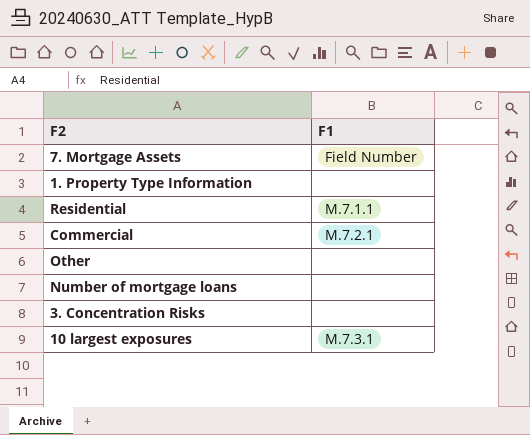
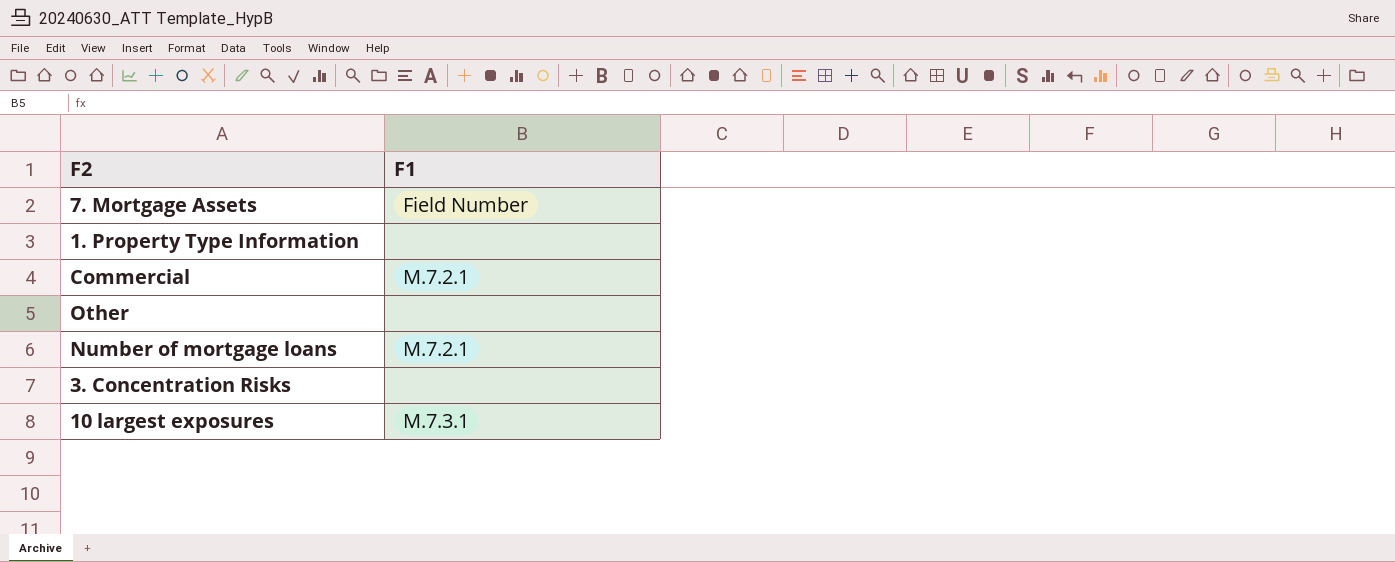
row Residential: M.7.1.1 -> none
Number of mortgage loans | F1: none -> M.7.2.1

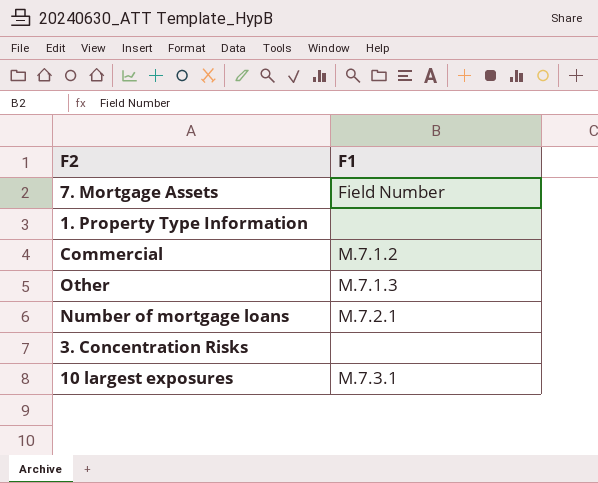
Commercial | F1: M.7.2.1 -> M.7.1.2
Other | F1: none -> M.7.1.3

